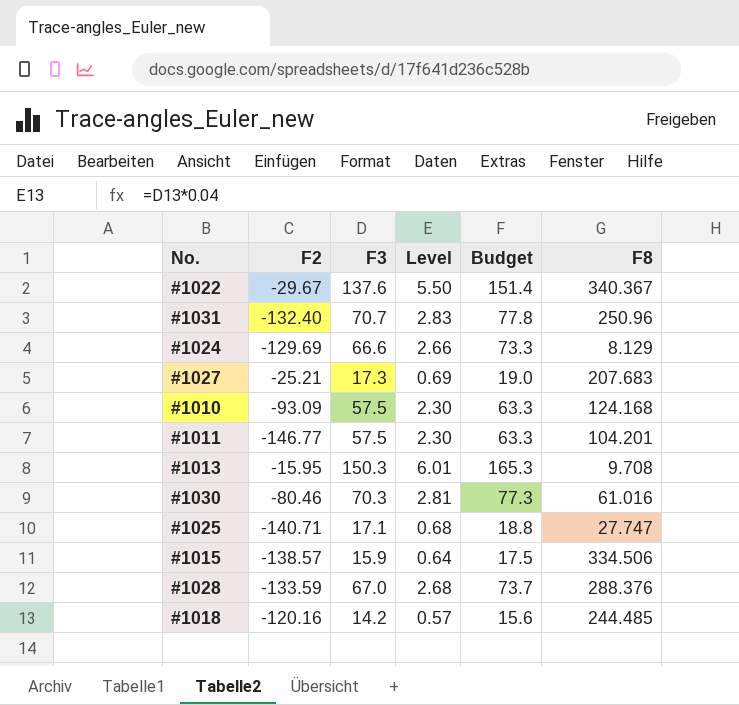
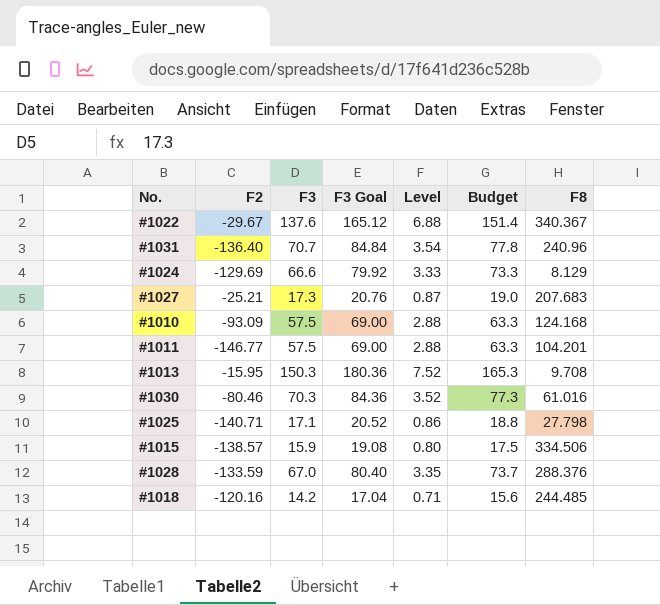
column F3 Goal | formula: none -> [F3] * 1.2
column Level | formula: [F3] * 0.04 -> [F3] * 0.05
#1031 | F2: -132.40 -> -136.40
#1031 | F8: 250.96 -> 240.96
#1025 | F8: 27.747 -> 27.798

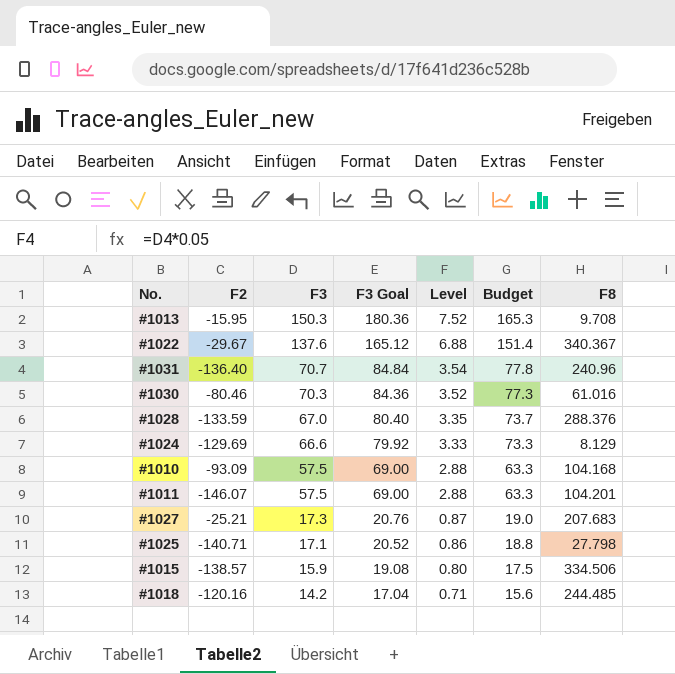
row order: none -> F3 descending
#1010 | F8: 124.168 -> 104.168
#1011 | F2: -146.77 -> -146.07

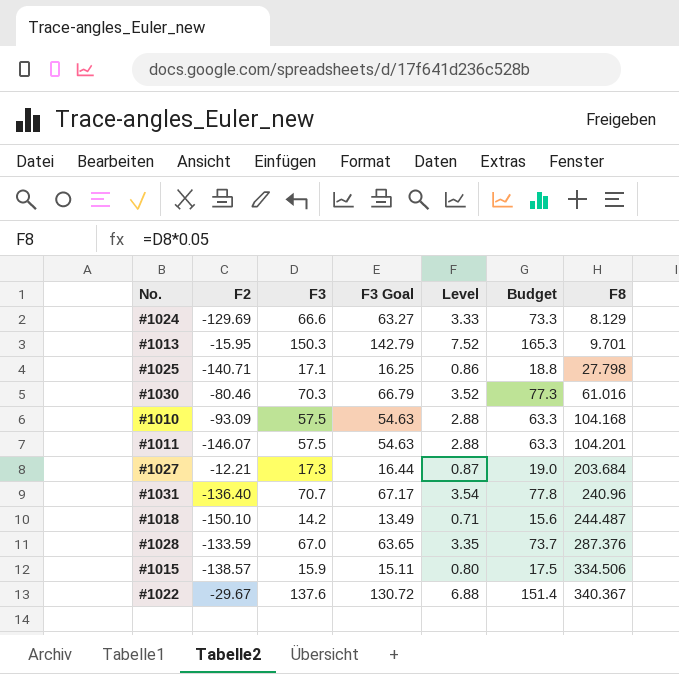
row order: F3 descending -> F8 ascending
column F3 Goal | formula: [F3] * 1.2 -> [F3] * 0.95
#1013 | F8: 9.708 -> 9.701
#1027 | F2: -25.21 -> -12.21
#1027 | F8: 207.683 -> 203.684
#1018 | F2: -120.16 -> -150.10
#1018 | F8: 244.485 -> 244.487
#1028 | F8: 288.376 -> 287.376

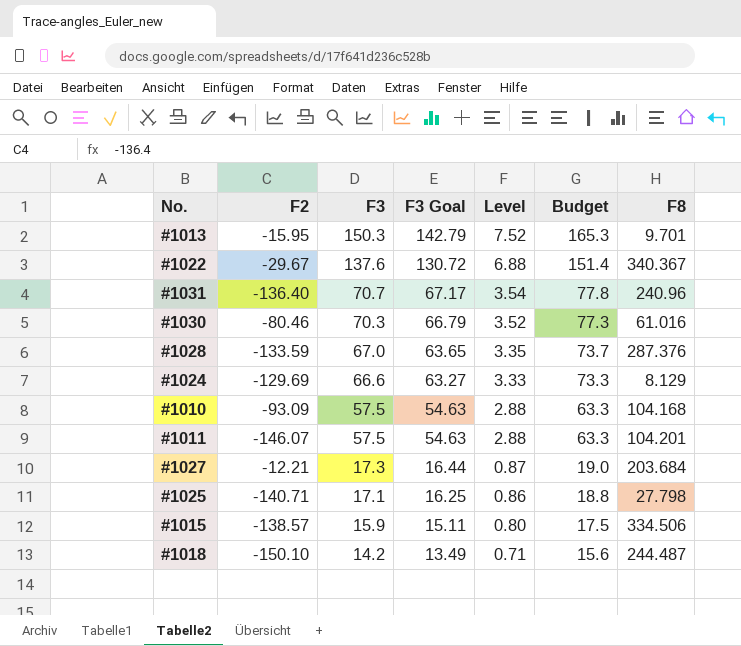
row order: F8 ascending -> F3 descending

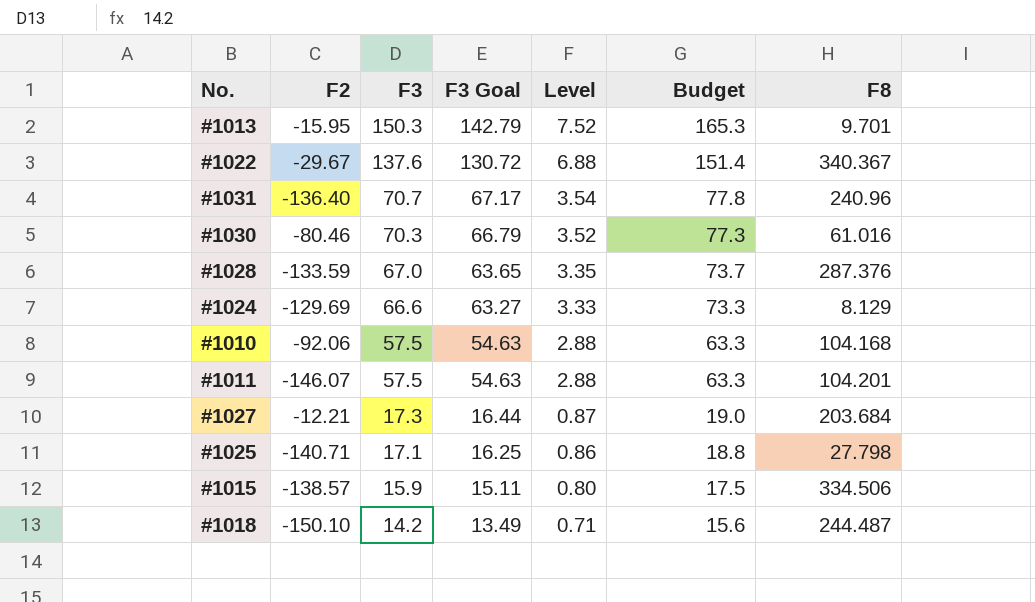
#1010 | F2: -93.09 -> -92.06

